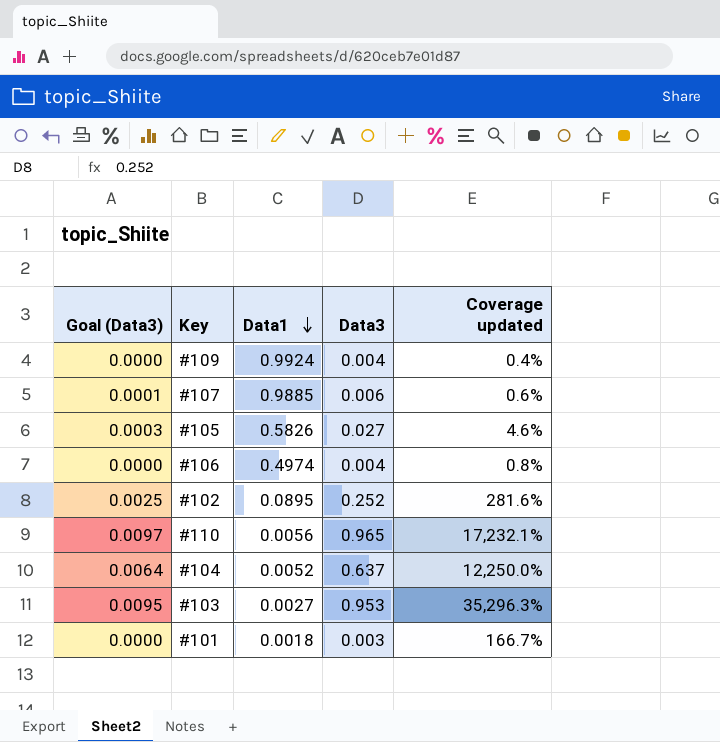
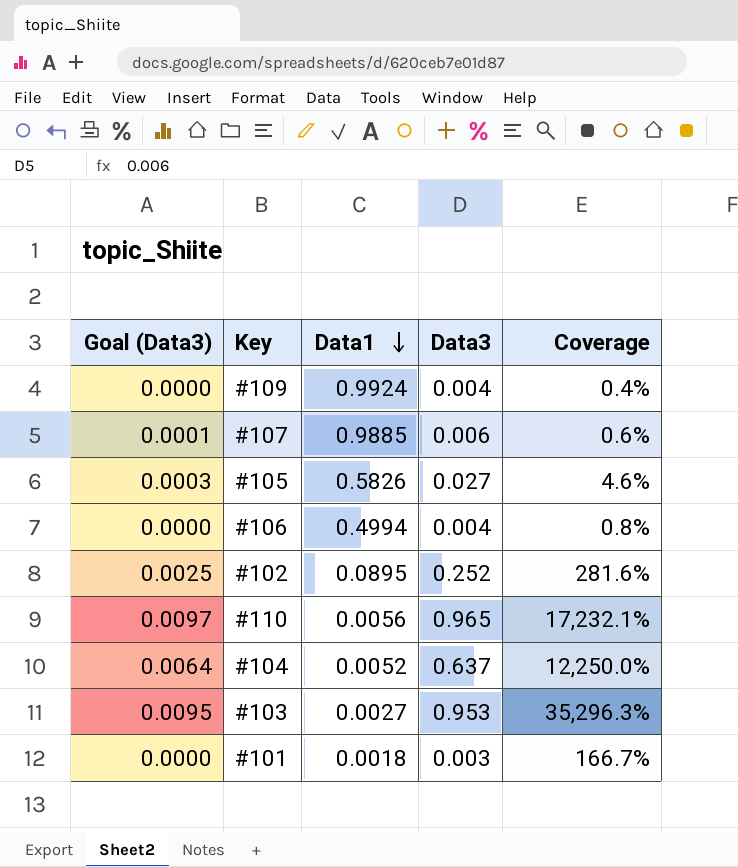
column name: Coverage updated -> Coverage
#106 | Data1: 0.4974 -> 0.4994

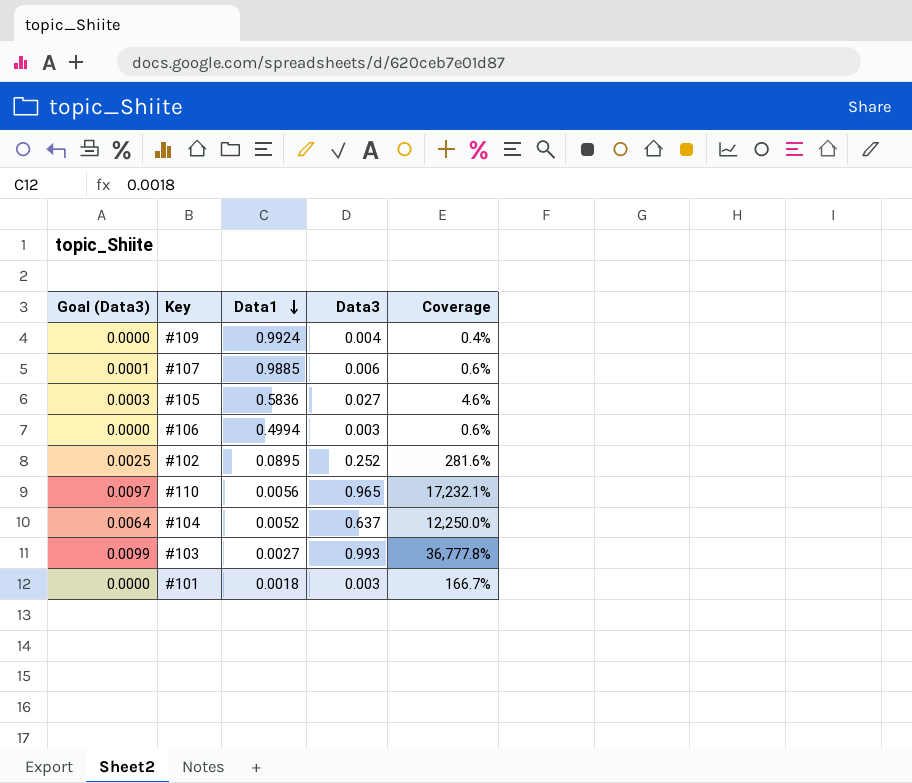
#105 | Data1: 0.5826 -> 0.5836
#106 | Data3: 0.004 -> 0.003
#106 | Coverage: 0.8% -> 0.6%
#103 | Goal (Data3): 0.0095 -> 0.0099
#103 | Data3: 0.953 -> 0.993
#103 | Coverage: 35,296.3% -> 36,777.8%

